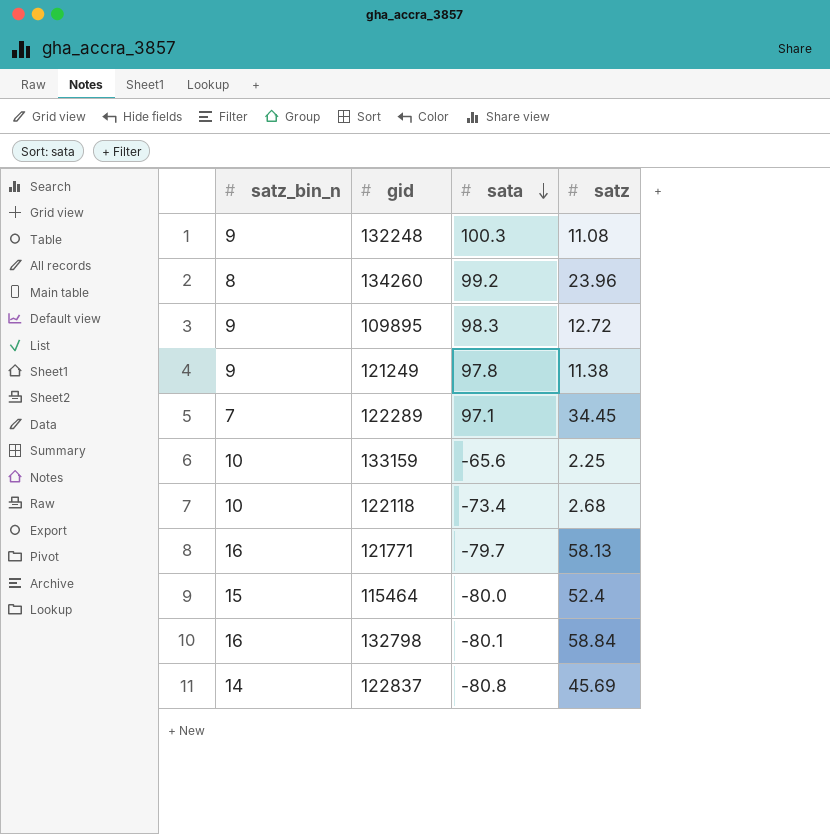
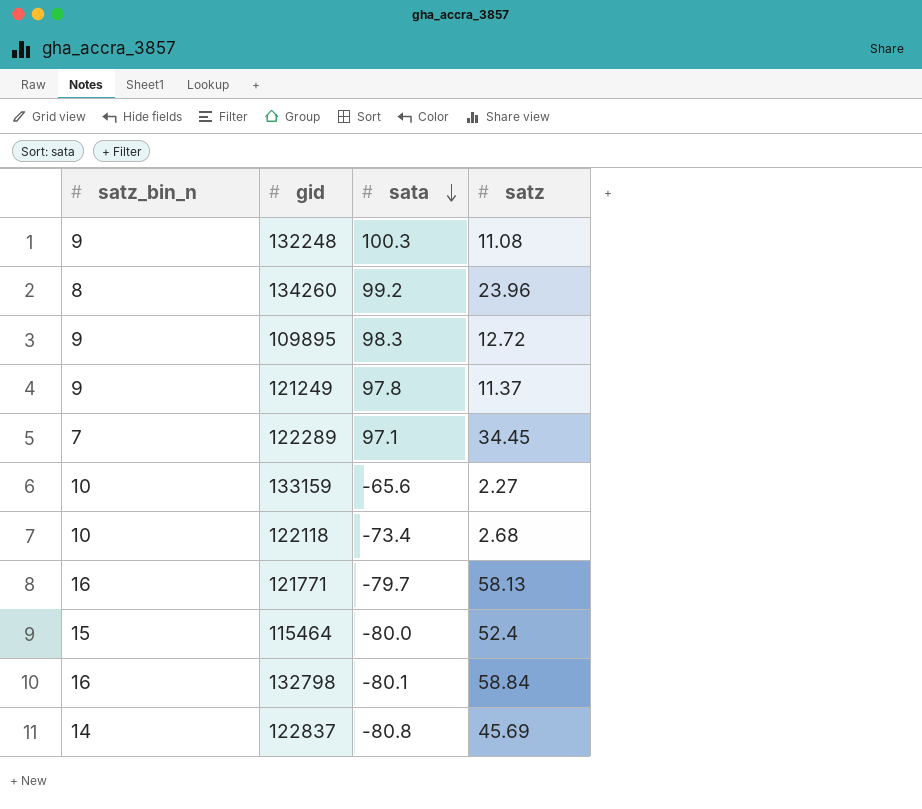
121249 | satz: 11.38 -> 11.37
133159 | satz: 2.25 -> 2.27

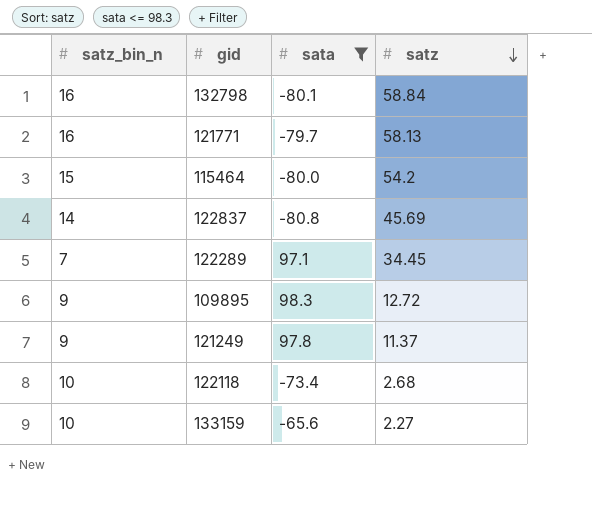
filter: none -> sata <= 98.3
row order: sata descending -> satz descending
115464 | satz: 52.4 -> 54.2

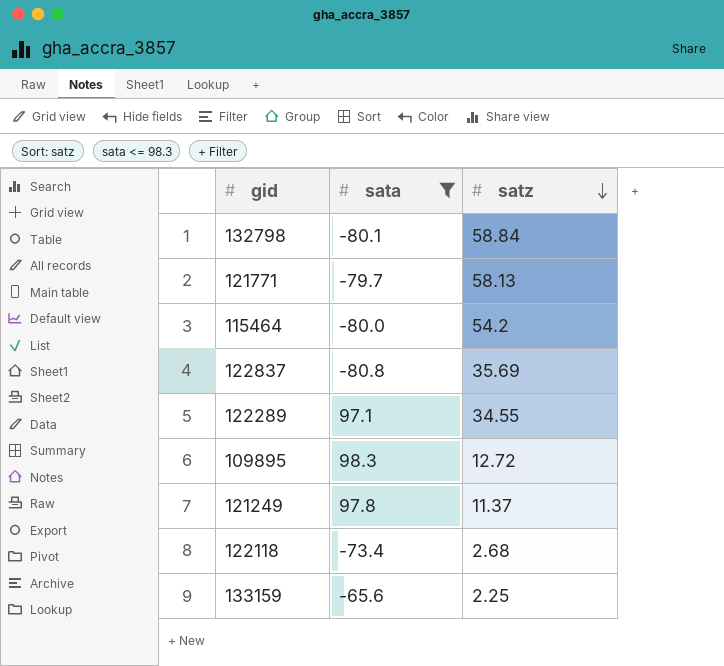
column satz_bin_n | position: 1 -> none
122837 | satz: 45.69 -> 35.69
122289 | satz: 34.45 -> 34.55
133159 | satz: 2.27 -> 2.25

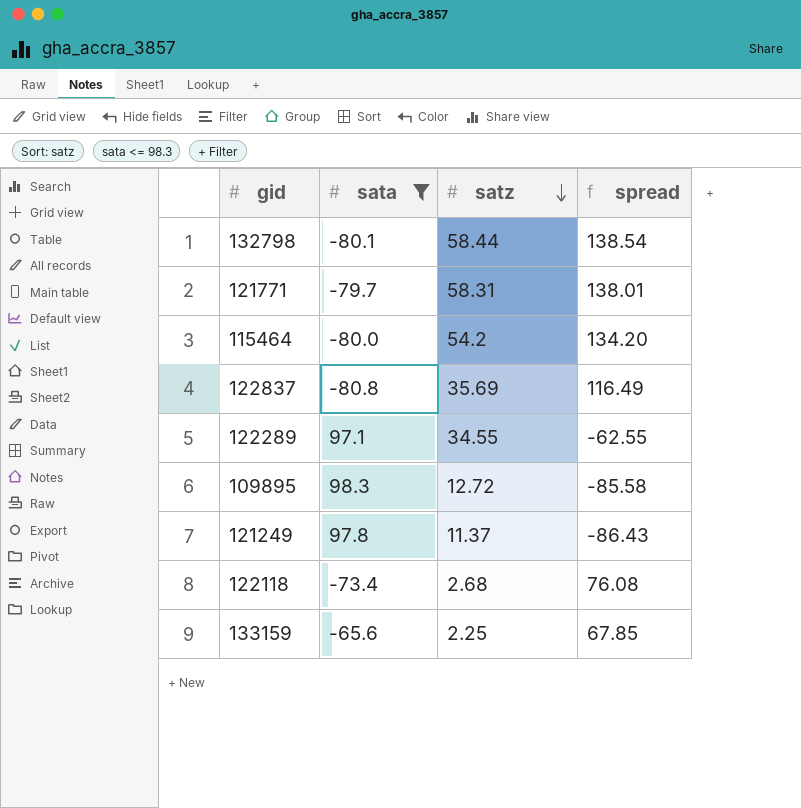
column spread | formula: none -> [satz] - [sata]
132798 | satz: 58.84 -> 58.44
121771 | satz: 58.13 -> 58.31

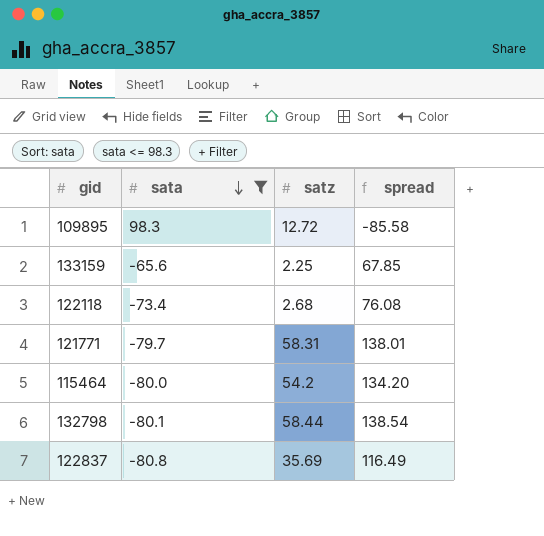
row order: satz descending -> sata descending
row 122289: 97.1 | 34.55 | -62.55 -> none
row 121249: 97.8 | 11.37 | -86.43 -> none

